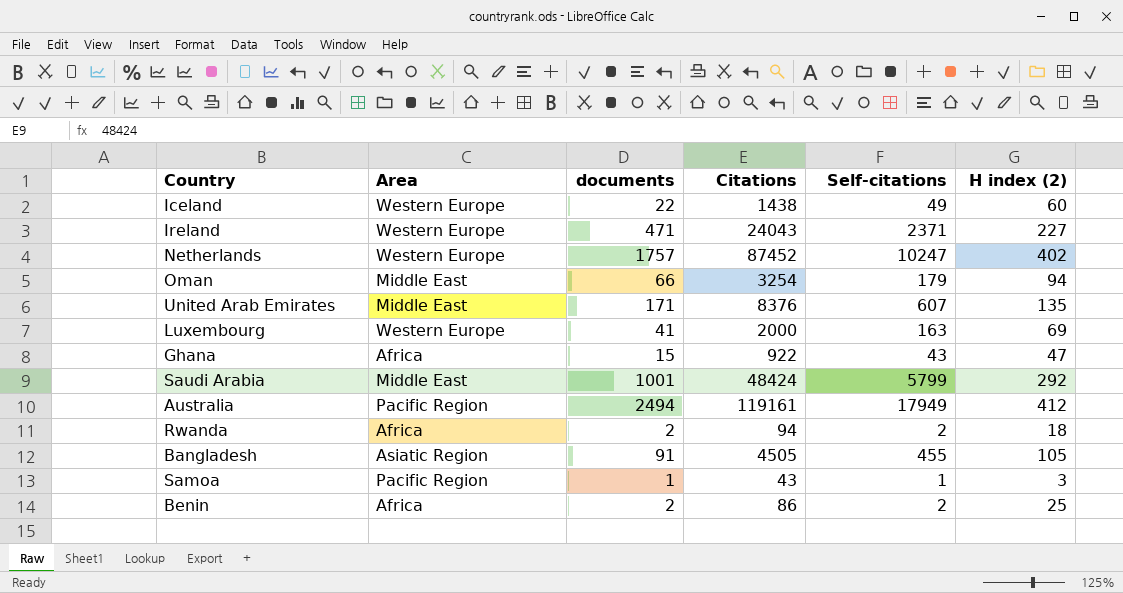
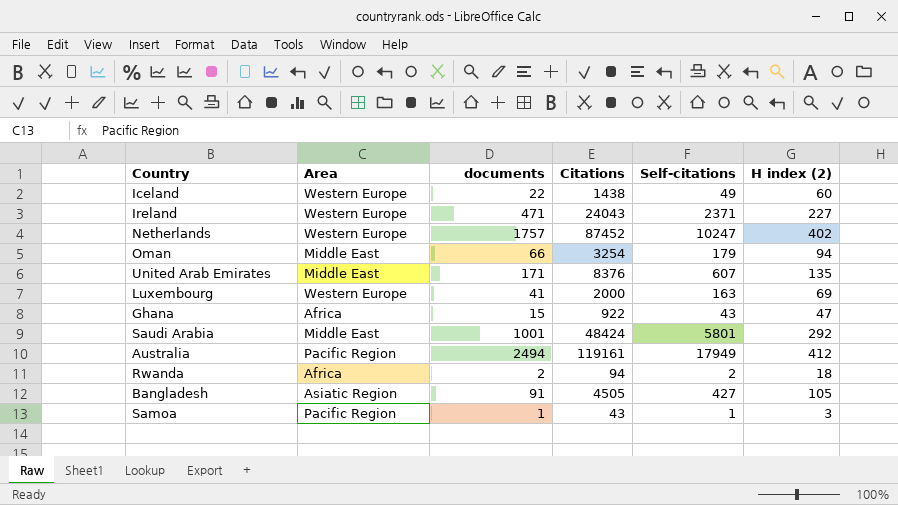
row Benin: Africa | 2 | 86 | 2 | 25 -> none
Saudi Arabia | Self-citations: 5799 -> 5801
Bangladesh | Self-citations: 455 -> 427

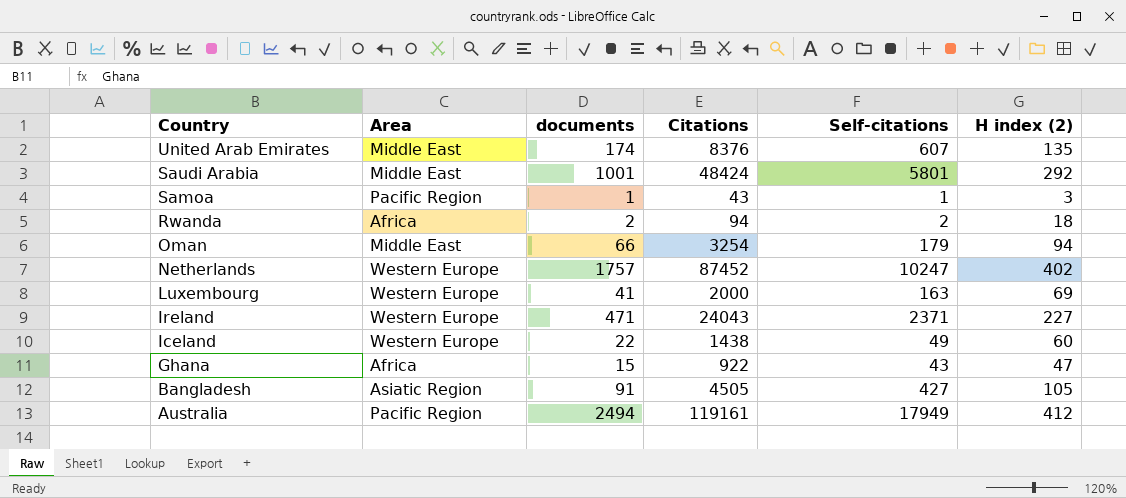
row order: none -> Country descending
United Arab Emirates | documents: 171 -> 174

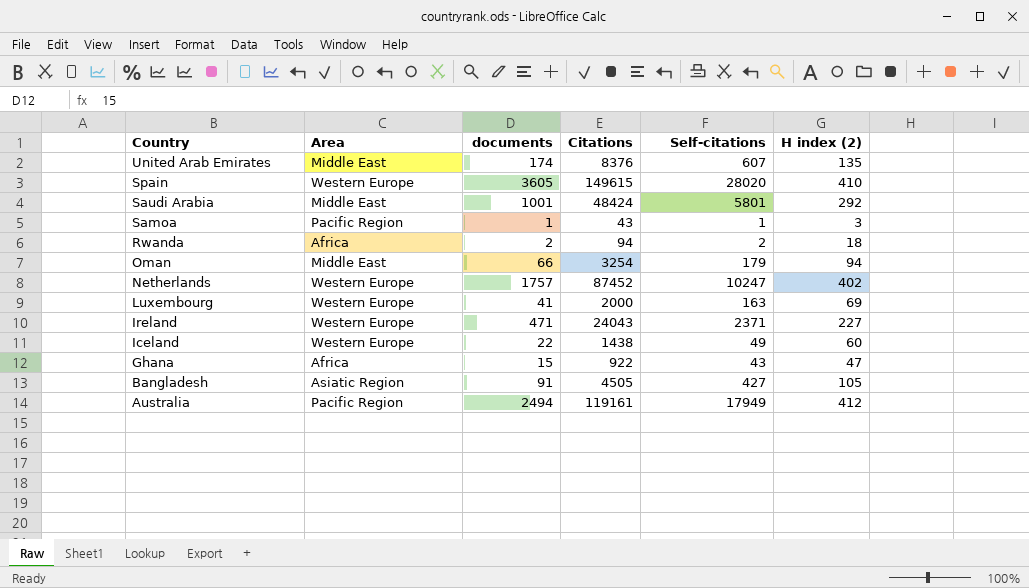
row Spain: none -> Western Europe | 3605 | 149615 | 28020 | 410

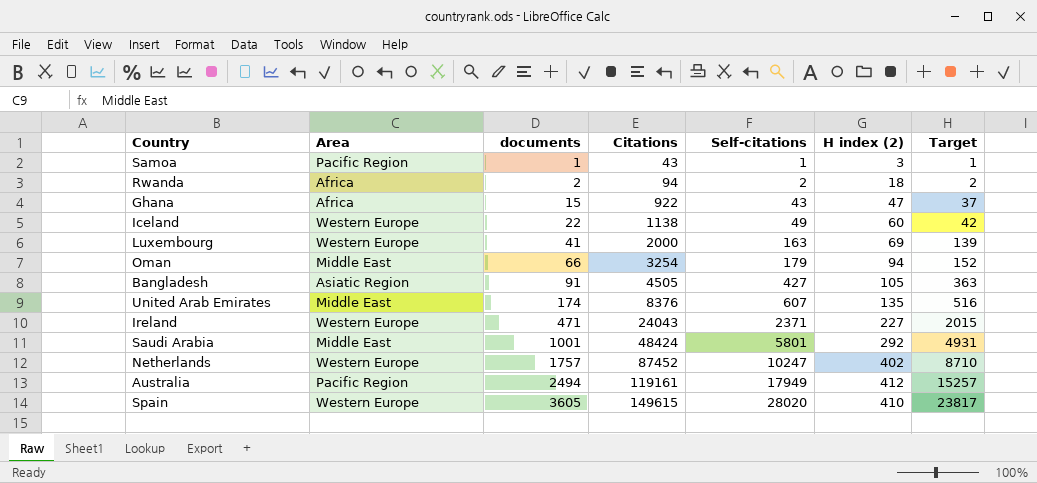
row order: Country descending -> documents ascending
column Target | formula: none -> [Self-citations] * 0.85
Iceland | Citations: 1438 -> 1138

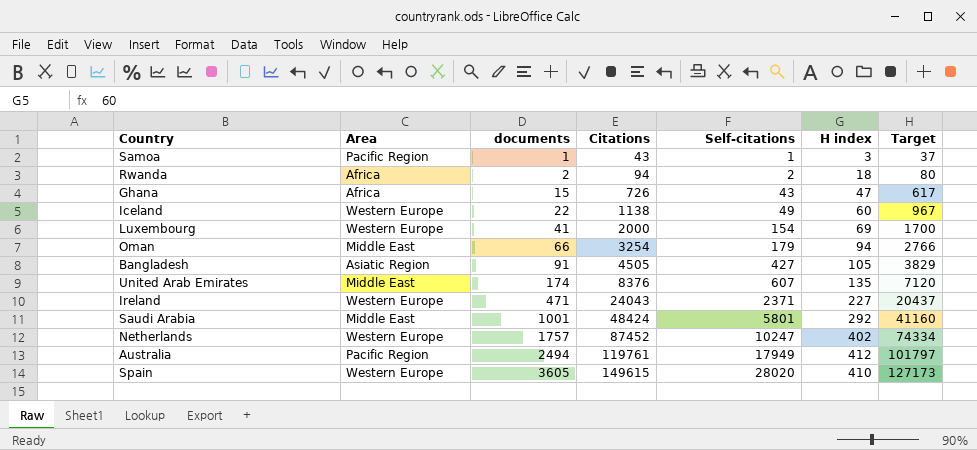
column name: H index (2) -> H index
column Target | formula: [Self-citations] * 0.85 -> [Citations] * 0.85
Ghana | Citations: 922 -> 726
Luxembourg | Self-citations: 163 -> 154
Australia | Citations: 119161 -> 119761

